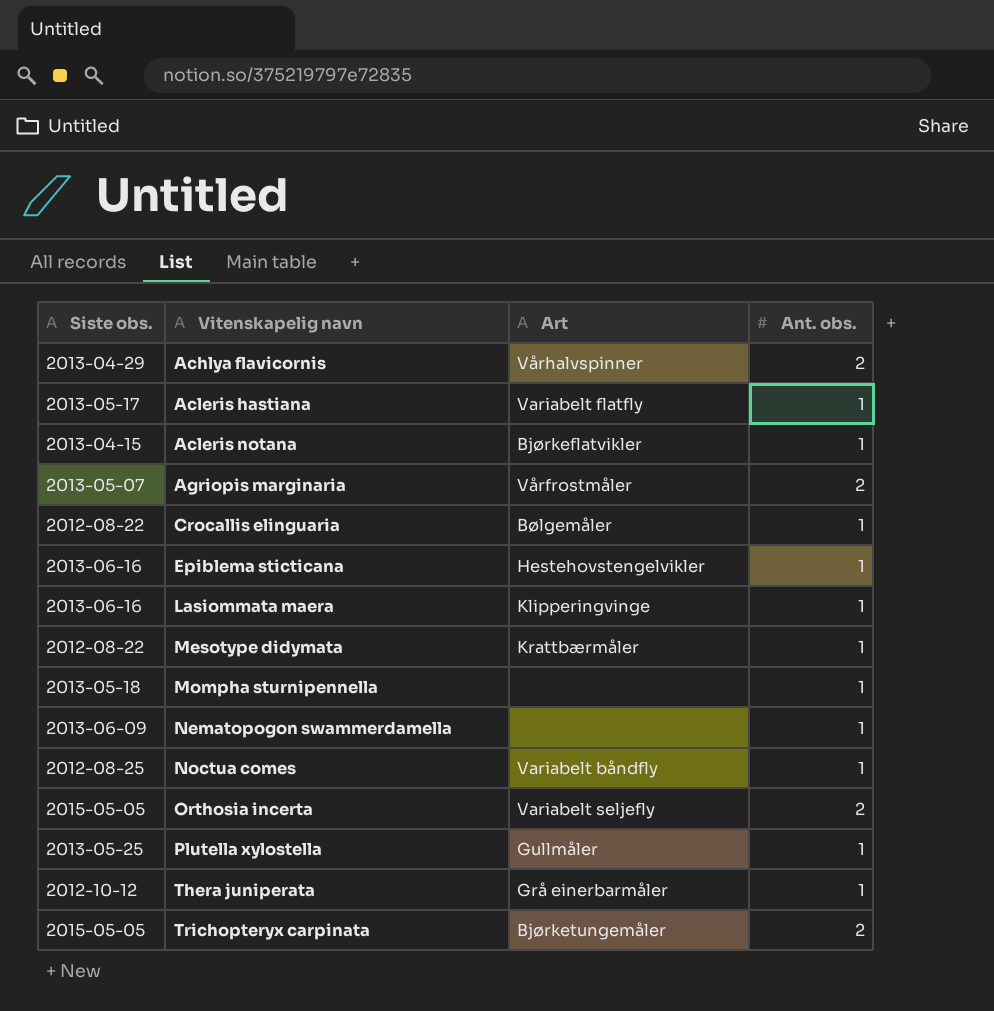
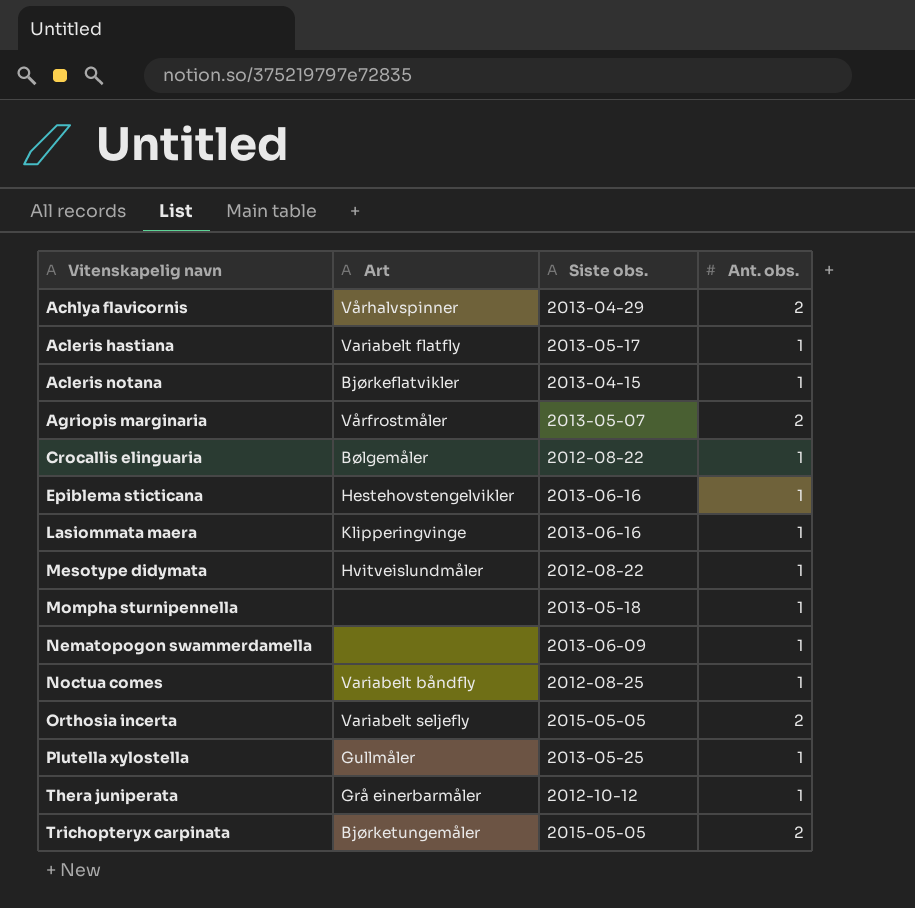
column Siste obs. | position: 1 -> 3
Mesotype didymata | Art: Krattbærmåler -> Hvitveislundmåler

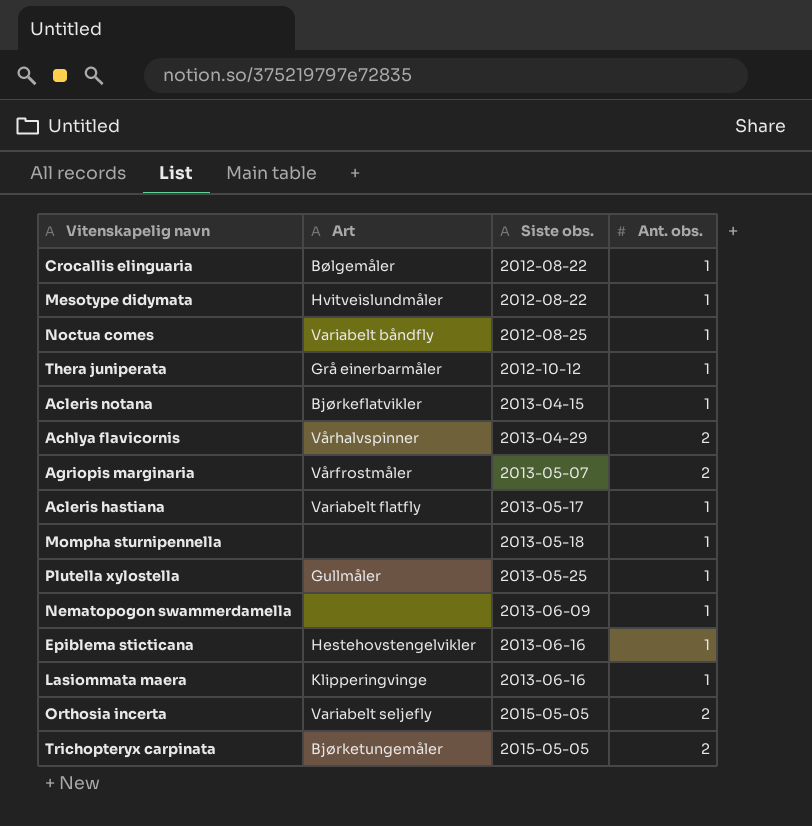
row order: Vitenskapelig navn ascending -> Siste obs. ascending

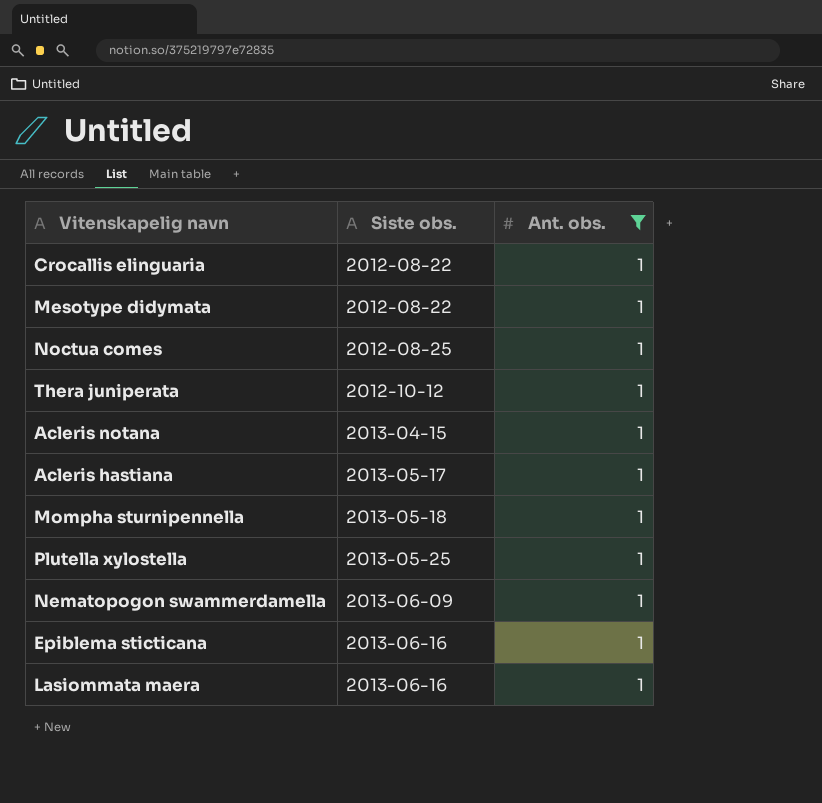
filter: none -> Ant. obs. = 1
column Art | position: 2 -> none

